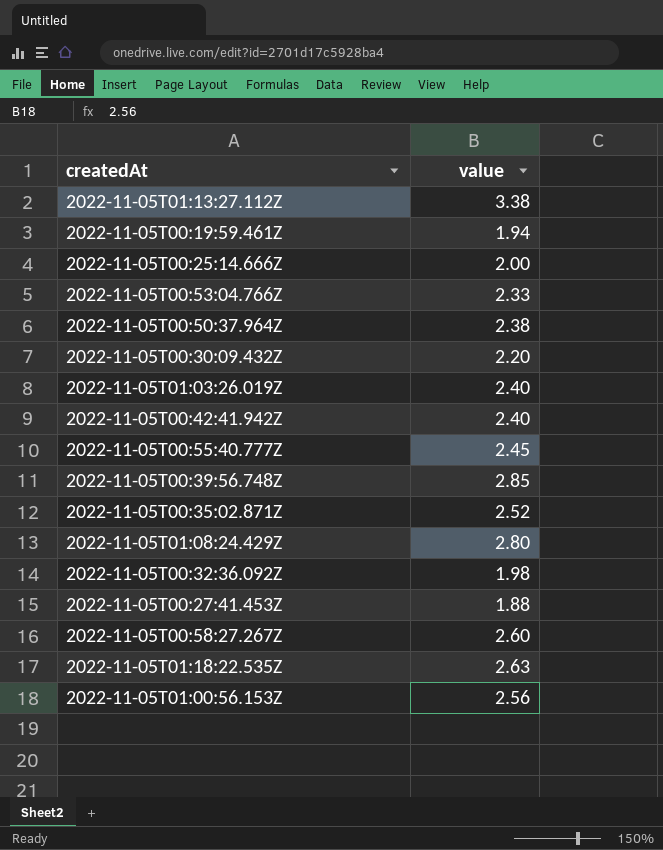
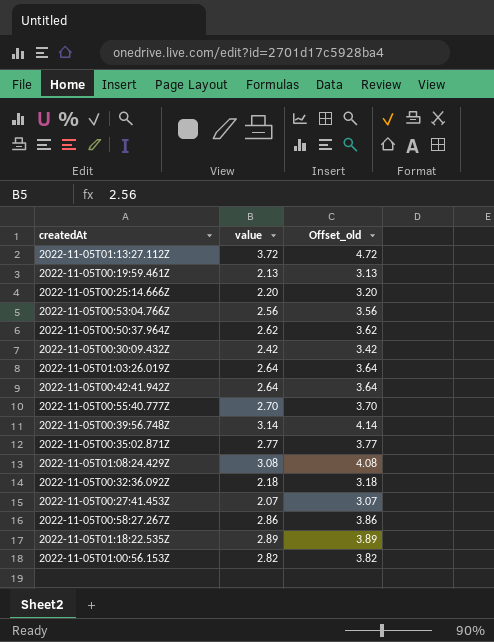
column Offset_old | formula: none -> [value] + 1
2022-11-05T01:13:27.112Z | value: 3.38 -> 3.72
2022-11-05T00:19:59.461Z | value: 1.94 -> 2.13
2022-11-05T00:25:14.666Z | value: 2.00 -> 2.20
2022-11-05T00:53:04.766Z | value: 2.33 -> 2.56
2022-11-05T00:50:37.964Z | value: 2.38 -> 2.62
2022-11-05T00:30:09.432Z | value: 2.20 -> 2.42
2022-11-05T01:03:26.019Z | value: 2.40 -> 2.64
2022-11-05T00:42:41.942Z | value: 2.40 -> 2.64
2022-11-05T00:55:40.777Z | value: 2.45 -> 2.70
2022-11-05T00:39:56.748Z | value: 2.85 -> 3.14
2022-11-05T00:35:02.871Z | value: 2.52 -> 2.77
2022-11-05T01:08:24.429Z | value: 2.80 -> 3.08
2022-11-05T00:32:36.092Z | value: 1.98 -> 2.18
2022-11-05T00:27:41.453Z | value: 1.88 -> 2.07
2022-11-05T00:58:27.267Z | value: 2.60 -> 2.86
2022-11-05T01:18:22.535Z | value: 2.63 -> 2.89
2022-11-05T01:00:56.153Z | value: 2.56 -> 2.82

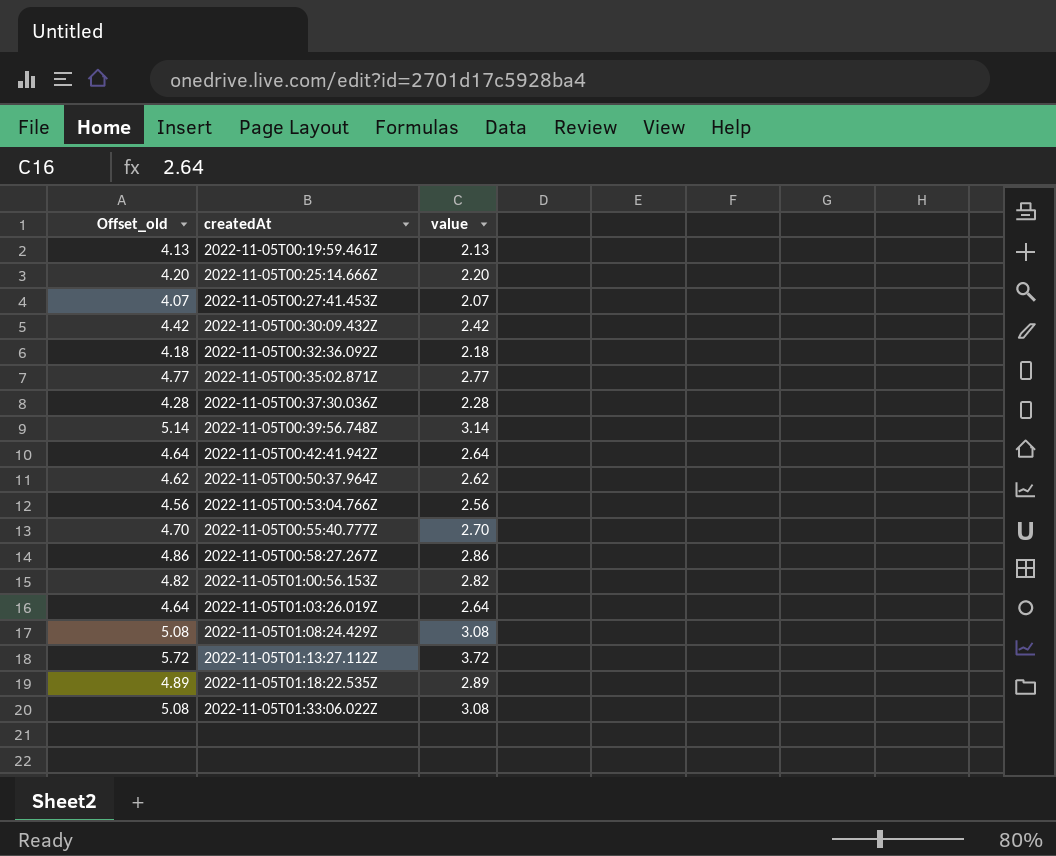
row order: none -> createdAt ascending
column Offset_old | formula: [value] + 1 -> [value] + 2
column Offset_old | position: 3 -> 1
row 2022-11-05T00:37:30.036Z: none -> 4.28 | 2.28
row 2022-11-05T01:33:06.022Z: none -> 5.08 | 3.08

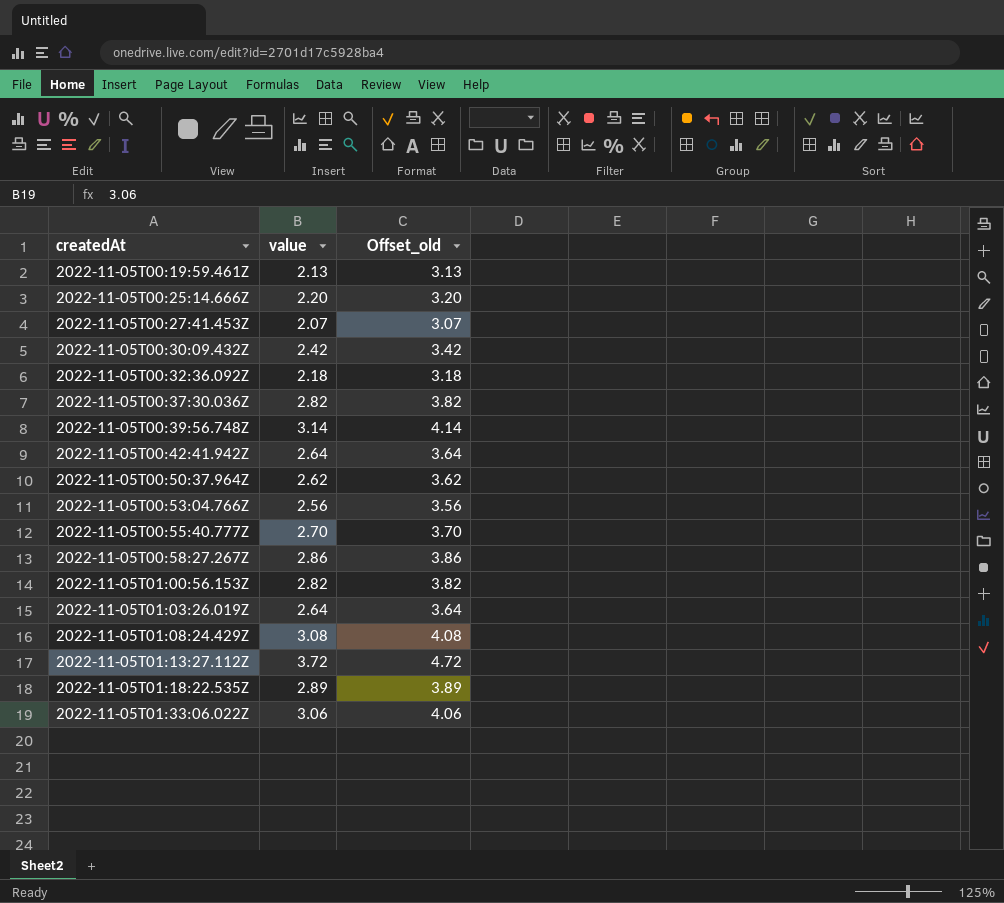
column Offset_old | formula: [value] + 2 -> [value] + 1
column Offset_old | position: 1 -> 3
row 2022-11-05T00:35:02.871Z: 4.77 | 2.77 -> none
2022-11-05T00:37:30.036Z | value: 2.28 -> 2.82
2022-11-05T01:33:06.022Z | value: 3.08 -> 3.06

